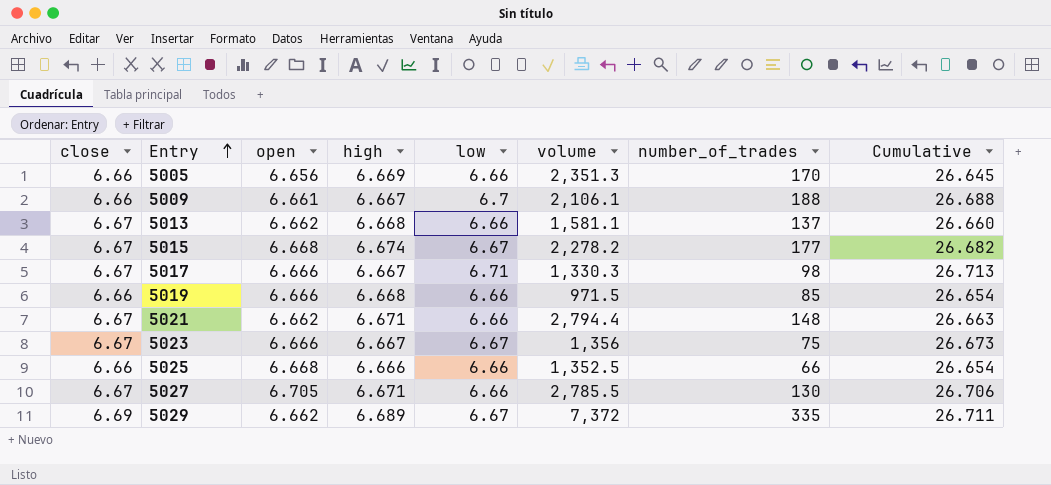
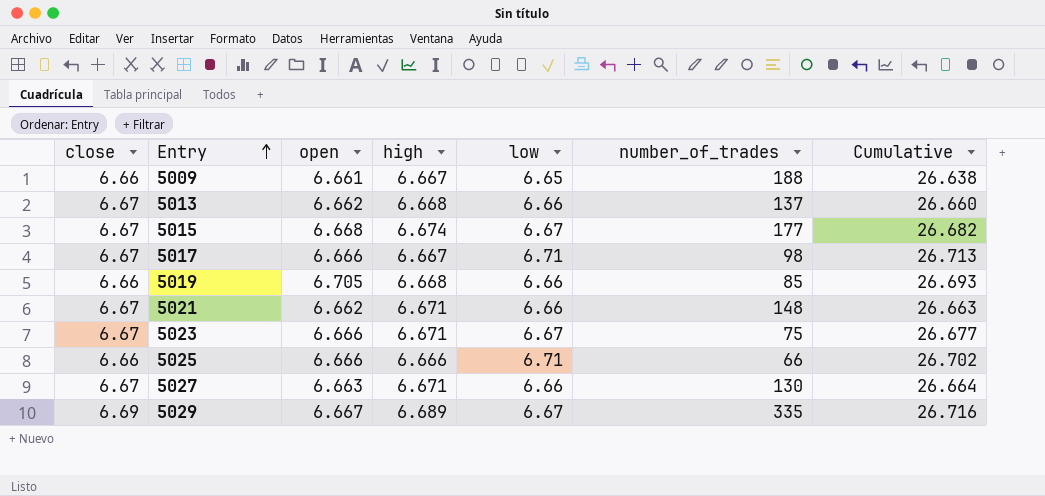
column volume | position: 6 -> none
row 5005: 6.66 | 6.656 | 6.669 | 6.66 | 2,351.3 | 170 | 26.645 -> none
5009 | low: 6.7 -> 6.65
5009 | Cumulative: 26.688 -> 26.638
5019 | open: 6.666 -> 6.705
5019 | Cumulative: 26.654 -> 26.693
5023 | high: 6.667 -> 6.671
5023 | Cumulative: 26.673 -> 26.677
5025 | open: 6.668 -> 6.666
5025 | low: 6.66 -> 6.71
5025 | Cumulative: 26.654 -> 26.702
5027 | open: 6.705 -> 6.663
5027 | Cumulative: 26.706 -> 26.664
5029 | open: 6.662 -> 6.667
5029 | Cumulative: 26.711 -> 26.716

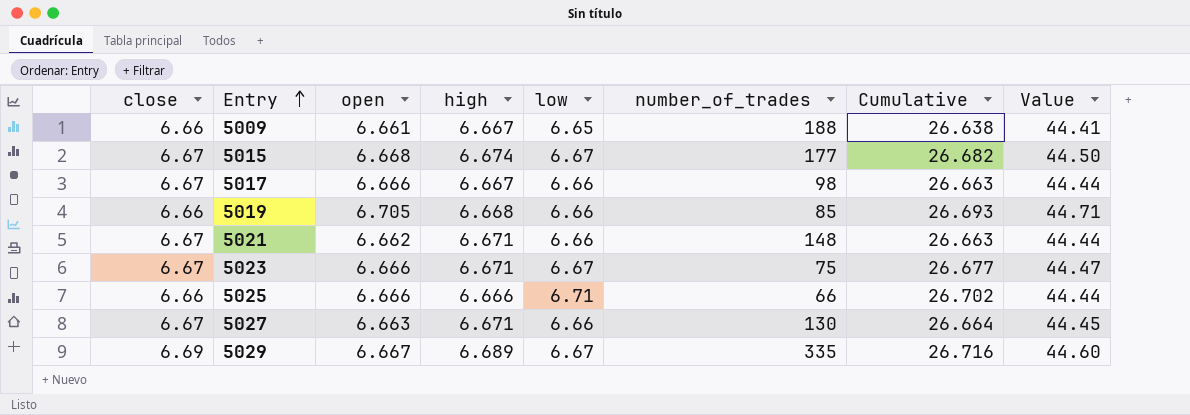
column Value | formula: none -> [open] * [high]
row 5013: 6.67 | 6.662 | 6.668 | 6.66 | 137 | 26.660 -> none
5017 | low: 6.71 -> 6.66
5017 | Cumulative: 26.713 -> 26.663

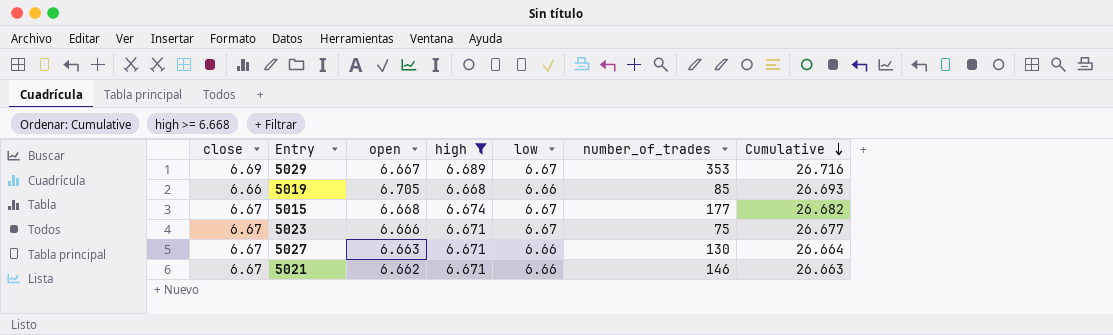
filter: none -> high >= 6.668
row order: Entry ascending -> Cumulative descending
column Value | formula: [open] * [high] -> none
5029 | number_of_trades: 335 -> 353
5021 | number_of_trades: 148 -> 146

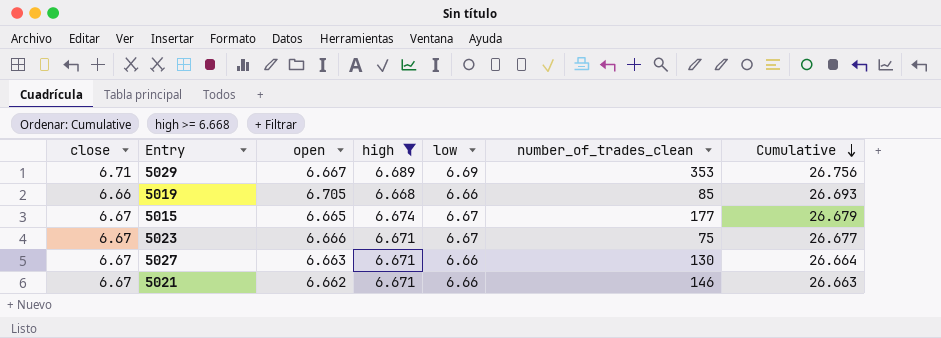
column name: number_of_trades -> number_of_trades_clean
5029 | close: 6.69 -> 6.71
5029 | low: 6.67 -> 6.69
5029 | Cumulative: 26.716 -> 26.756
5015 | open: 6.668 -> 6.665
5015 | Cumulative: 26.682 -> 26.679

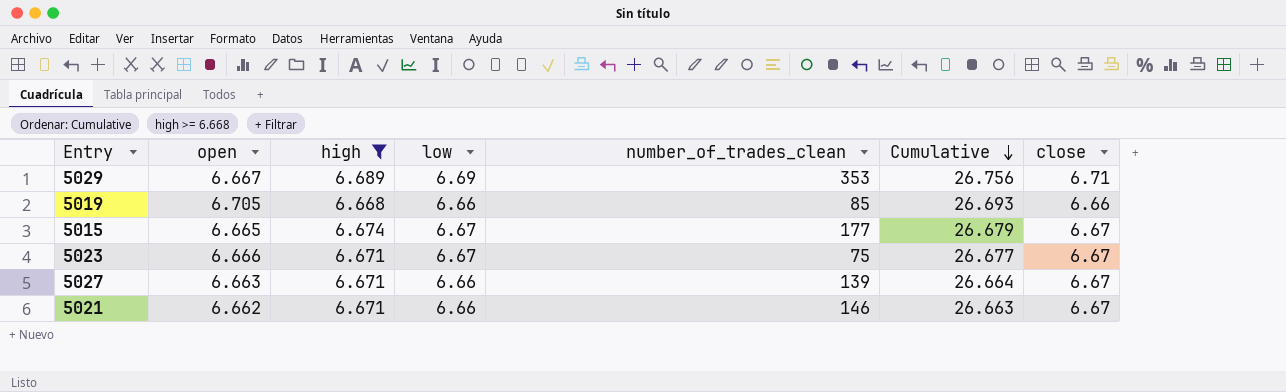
column close | position: 1 -> 7
5027 | number_of_trades_clean: 130 -> 139

